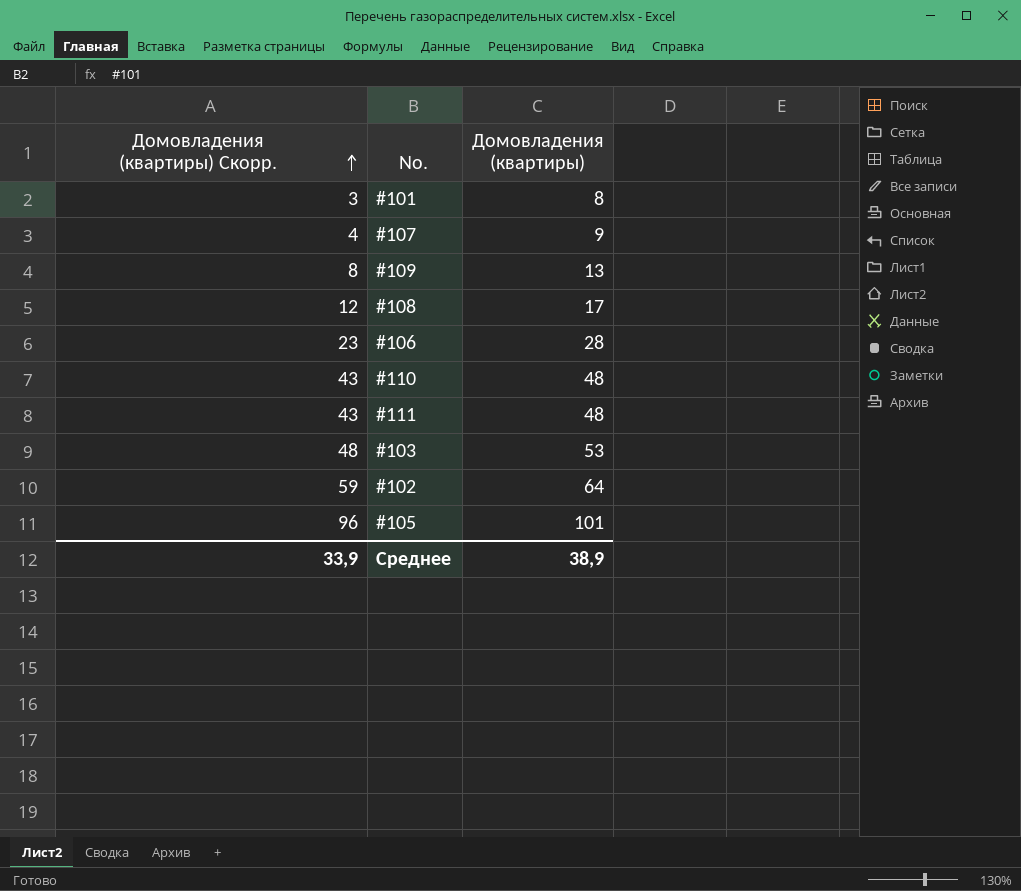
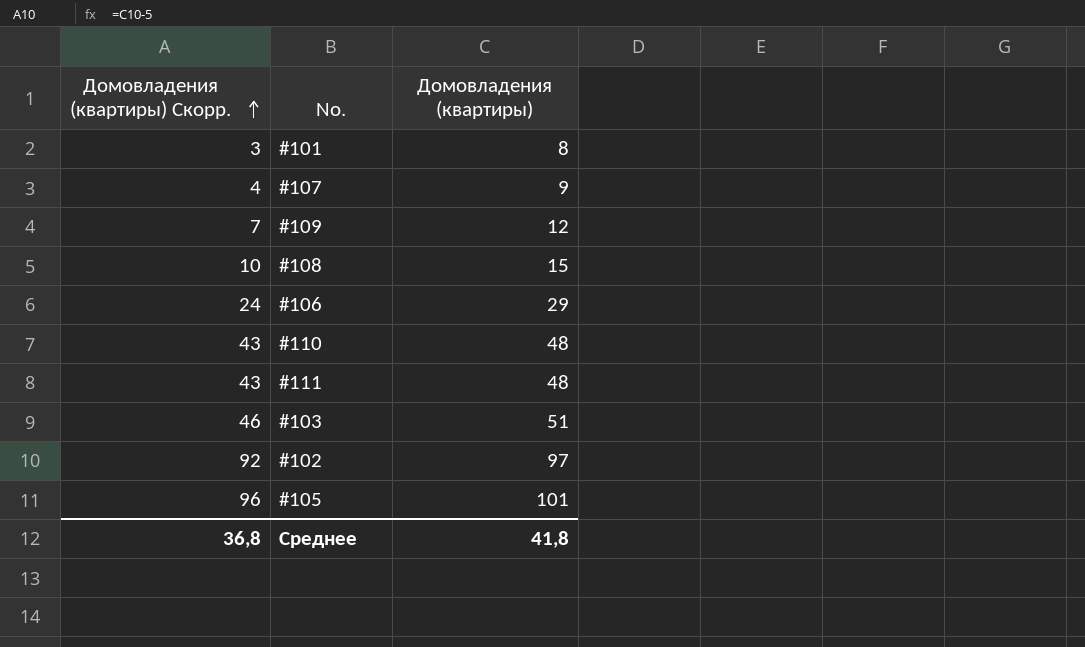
#109 | Домовладения (квартиры) Скорр.: 8 -> 7
#109 | Домовладения (квартиры): 13 -> 12
#108 | Домовладения (квартиры) Скорр.: 12 -> 10
#108 | Домовладения (квартиры): 17 -> 15
#106 | Домовладения (квартиры) Скорр.: 23 -> 24
#106 | Домовладения (квартиры): 28 -> 29
#103 | Домовладения (квартиры) Скорр.: 48 -> 46
#103 | Домовладения (квартиры): 53 -> 51
#102 | Домовладения (квартиры) Скорр.: 59 -> 92
#102 | Домовладения (квартиры): 64 -> 97
Среднее | Домовладения (квартиры) Скорр.: 33,9 -> 36,8
Среднее | Домовладения (квартиры): 38,9 -> 41,8

